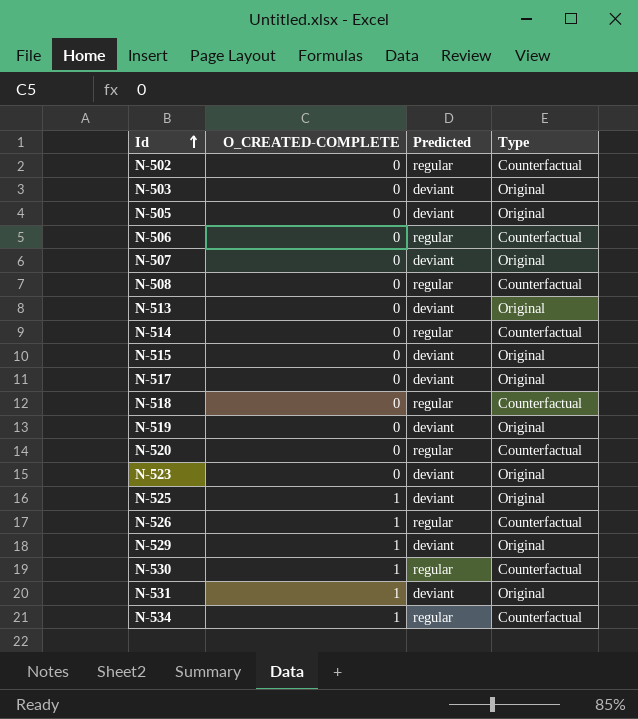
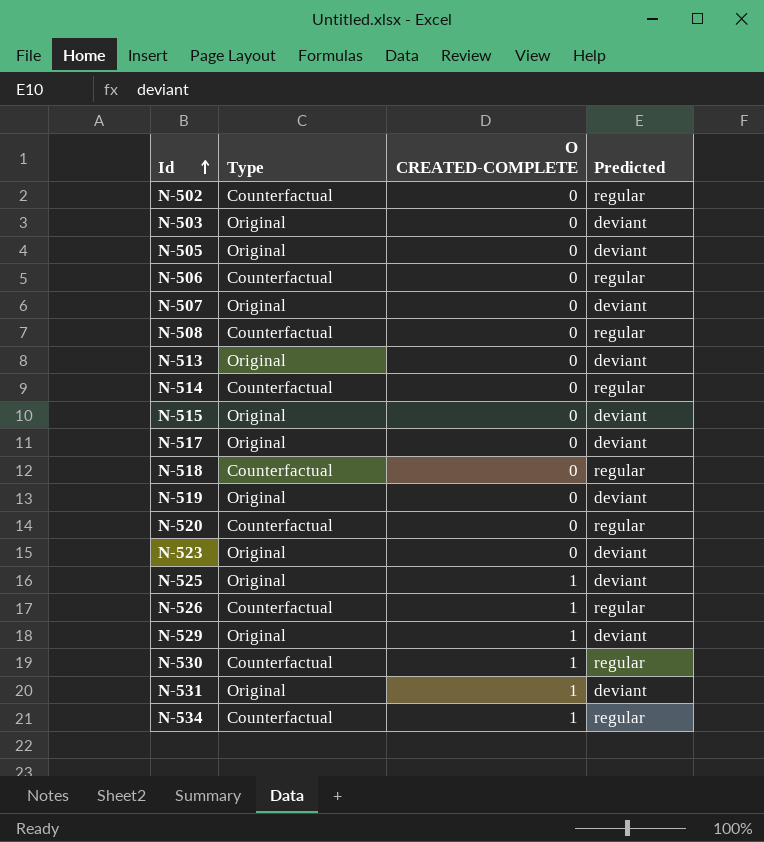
column Type | position: 4 -> 2
column name: O_CREATED-COMPLETE -> O CREATED-COMPLETE

